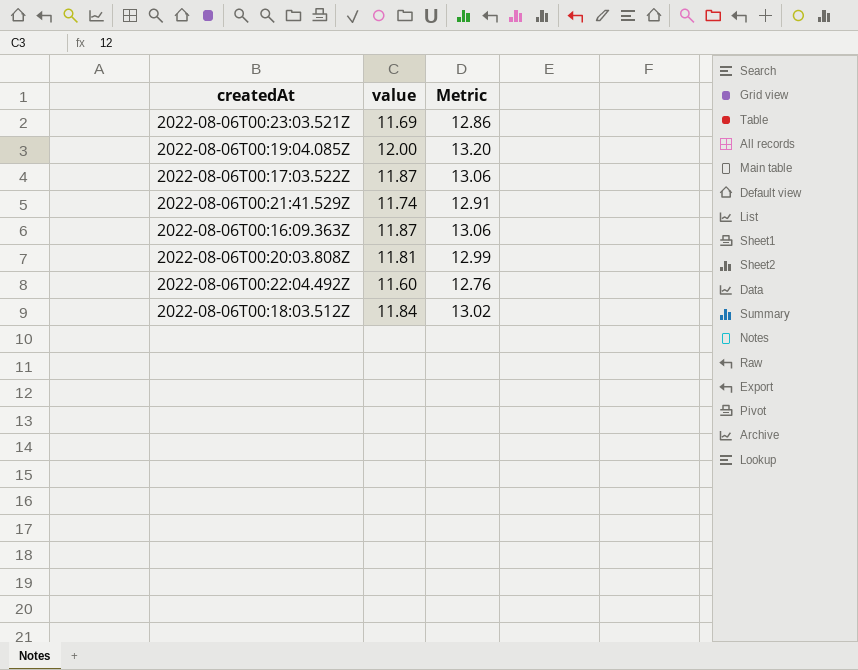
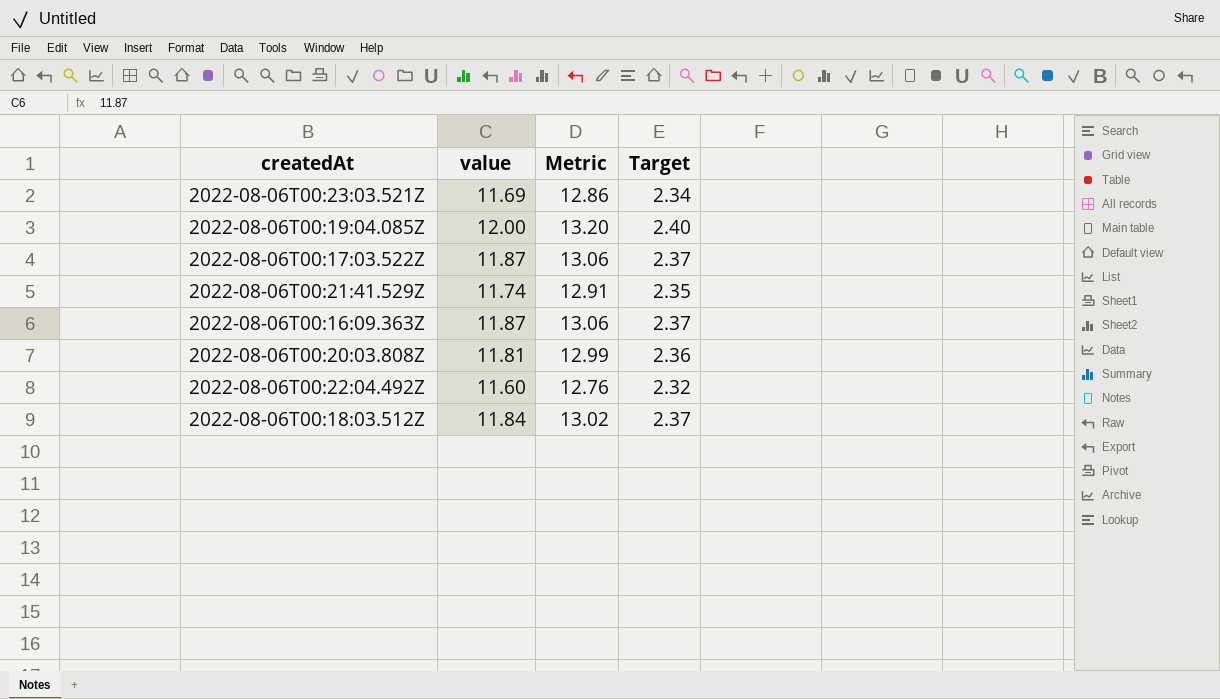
column Target | formula: none -> [value] * 0.2

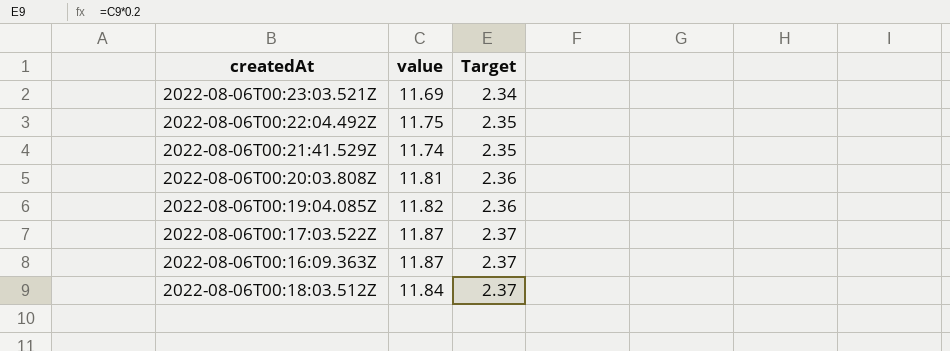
row order: none -> Target ascending
column Metric | formula: [value] * 1.1 -> none
2022-08-06T00:22:04.492Z | value: 11.60 -> 11.75
2022-08-06T00:22:04.492Z | Target: 2.32 -> 2.35
2022-08-06T00:19:04.085Z | value: 12.00 -> 11.82
2022-08-06T00:19:04.085Z | Target: 2.40 -> 2.36

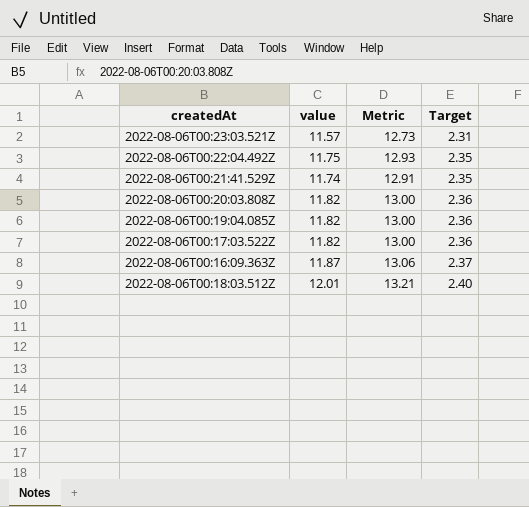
column Metric | formula: none -> [value] * 1.1
2022-08-06T00:23:03.521Z | value: 11.69 -> 11.57
2022-08-06T00:23:03.521Z | Target: 2.34 -> 2.31
2022-08-06T00:20:03.808Z | value: 11.81 -> 11.82
2022-08-06T00:17:03.522Z | value: 11.87 -> 11.82
2022-08-06T00:17:03.522Z | Target: 2.37 -> 2.36
2022-08-06T00:18:03.512Z | value: 11.84 -> 12.01
2022-08-06T00:18:03.512Z | Target: 2.37 -> 2.40

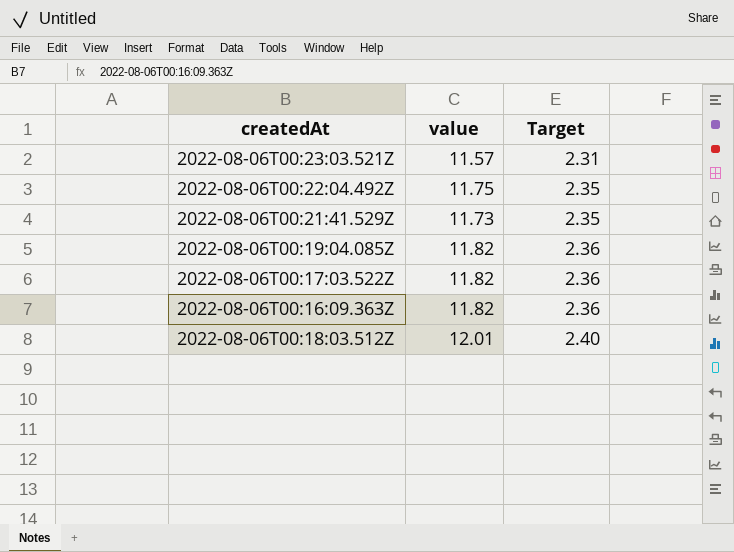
column Metric | formula: [value] * 1.1 -> none
row 2022-08-06T00:20:03.808Z: 11.82 | 13.00 | 2.36 -> none
2022-08-06T00:21:41.529Z | value: 11.74 -> 11.73
2022-08-06T00:16:09.363Z | value: 11.87 -> 11.82
2022-08-06T00:16:09.363Z | Target: 2.37 -> 2.36

